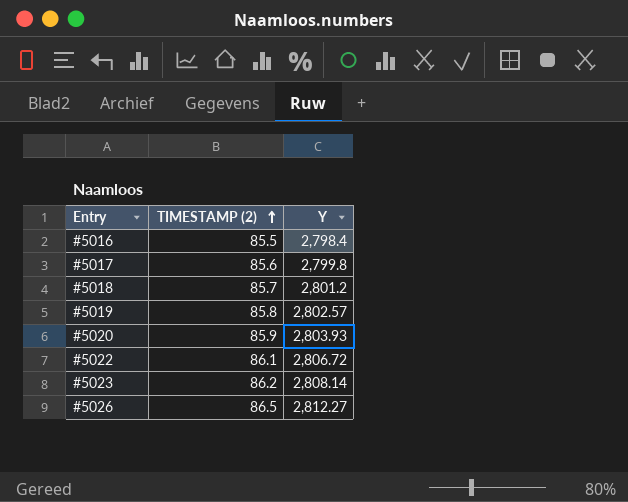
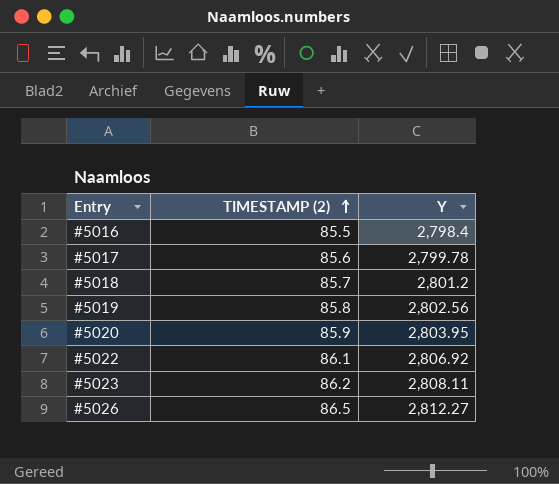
#5017 | Y: 2,799.8 -> 2,799.78
#5019 | Y: 2,802.57 -> 2,802.56
#5020 | Y: 2,803.93 -> 2,803.95
#5022 | Y: 2,806.72 -> 2,806.92
#5023 | Y: 2,808.14 -> 2,808.11

